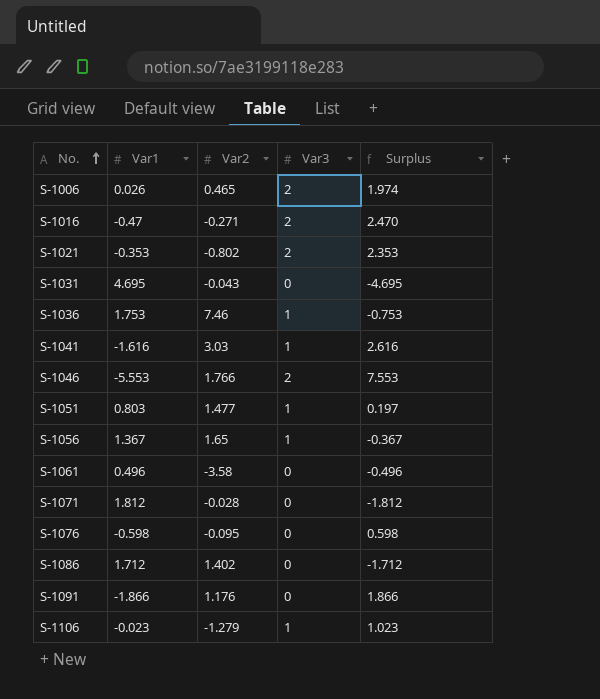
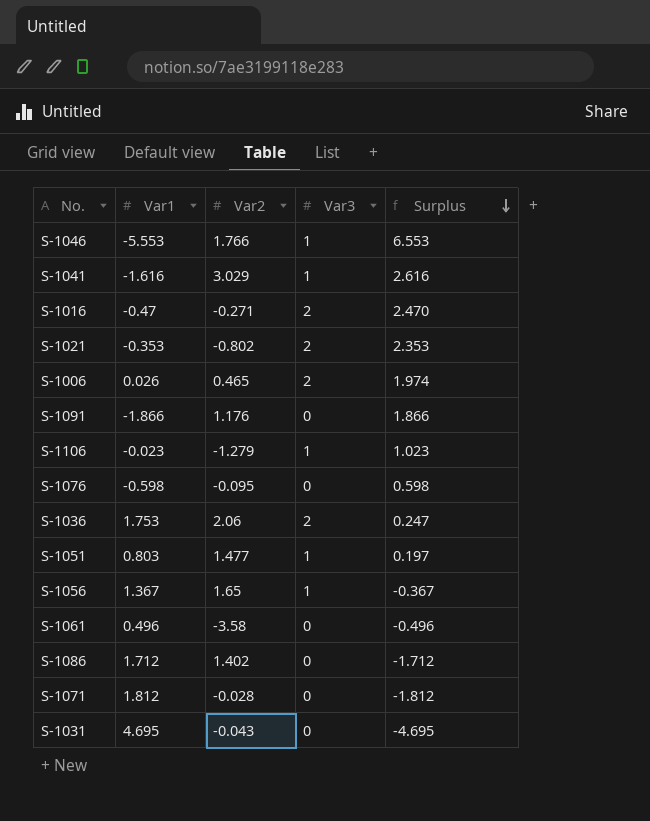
row order: No. ascending -> Surplus descending
S-1046 | Var3: 2 -> 1
S-1046 | Surplus: 7.553 -> 6.553
S-1041 | Var2: 3.03 -> 3.029
S-1036 | Var2: 7.46 -> 2.06
S-1036 | Var3: 1 -> 2
S-1036 | Surplus: -0.753 -> 0.247

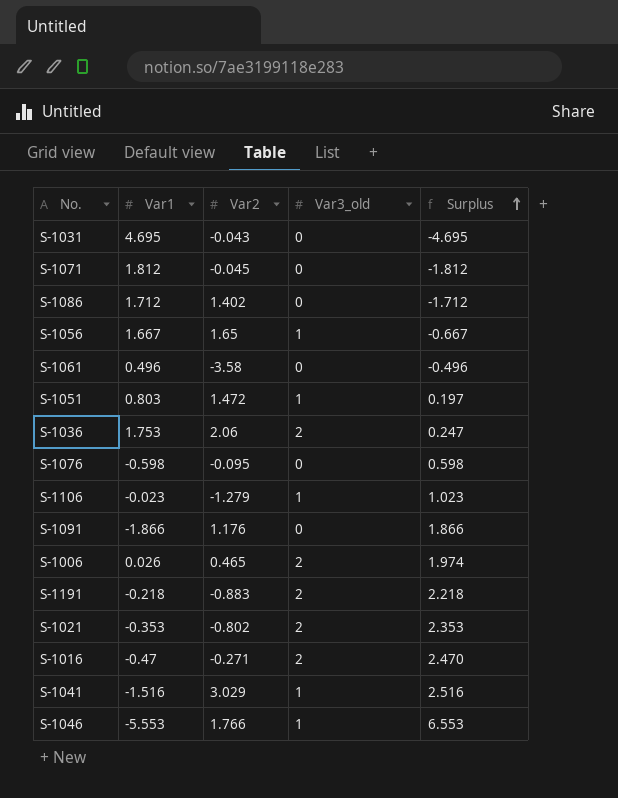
row order: Surplus descending -> Surplus ascending
column name: Var3 -> Var3_old
S-1071 | Var2: -0.028 -> -0.045
S-1056 | Var1: 1.367 -> 1.667
S-1056 | Surplus: -0.367 -> -0.667
S-1051 | Var2: 1.477 -> 1.472
row S-1191: none -> -0.218 | -0.883 | 2 | 2.218
S-1041 | Var1: -1.616 -> -1.516
S-1041 | Surplus: 2.616 -> 2.516

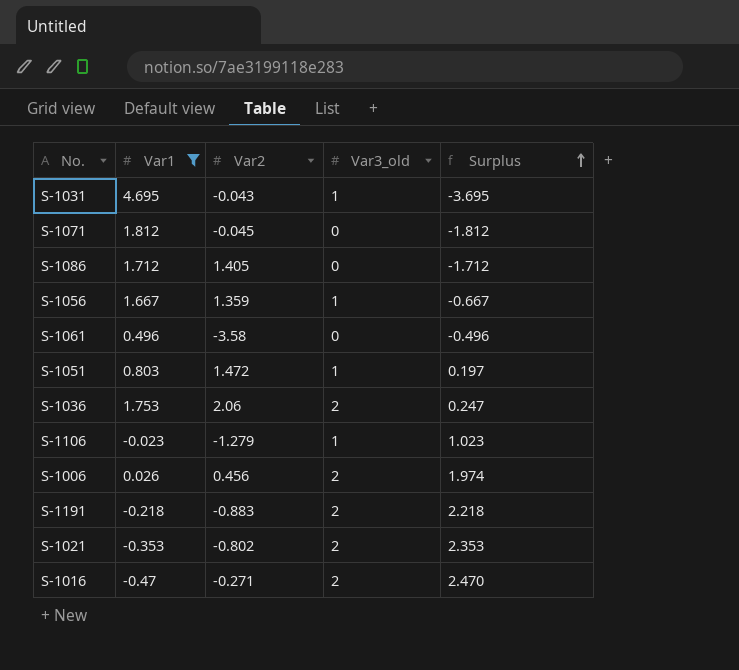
filter: none -> Var1 >= -0.47
S-1031 | Var3_old: 0 -> 1
S-1031 | Surplus: -4.695 -> -3.695
S-1086 | Var2: 1.402 -> 1.405
S-1056 | Var2: 1.65 -> 1.359
S-1006 | Var2: 0.465 -> 0.456

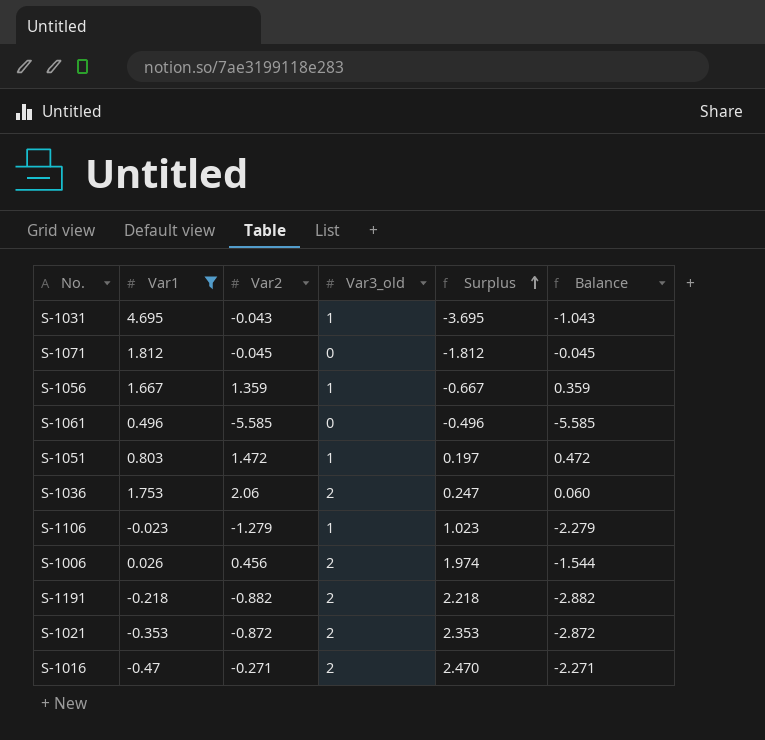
column Balance | formula: none -> [Var2] - [Var3_old]
row S-1086: 1.712 | 1.405 | 0 | -1.712 -> none
S-1061 | Var2: -3.58 -> -5.585
S-1191 | Var2: -0.883 -> -0.882
S-1021 | Var2: -0.802 -> -0.872

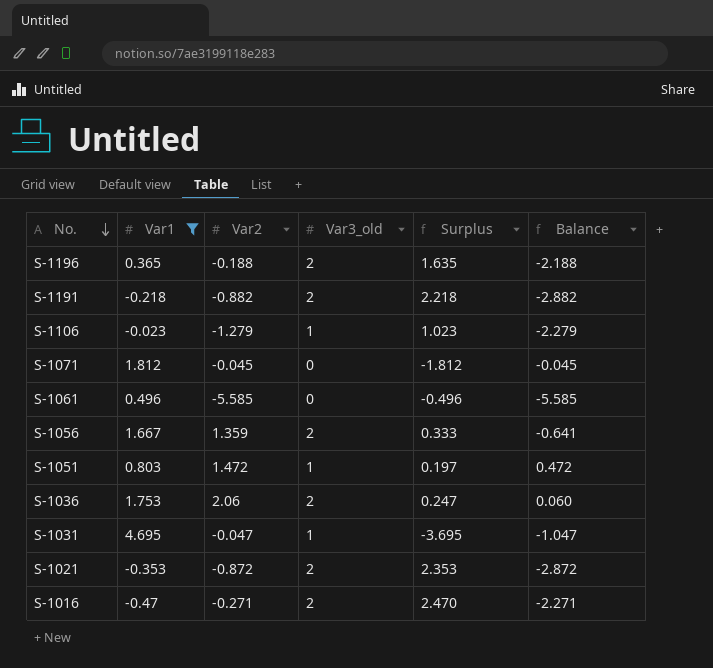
row order: Surplus ascending -> No. descending
row S-1006: 0.026 | 0.456 | 2 | 1.974 | -1.544 -> none
row S-1196: none -> 0.365 | -0.188 | 2 | 1.635 | -2.188
S-1056 | Var3_old: 1 -> 2
S-1056 | Surplus: -0.667 -> 0.333
S-1056 | Balance: 0.359 -> -0.641
S-1031 | Var2: -0.043 -> -0.047
S-1031 | Balance: -1.043 -> -1.047

